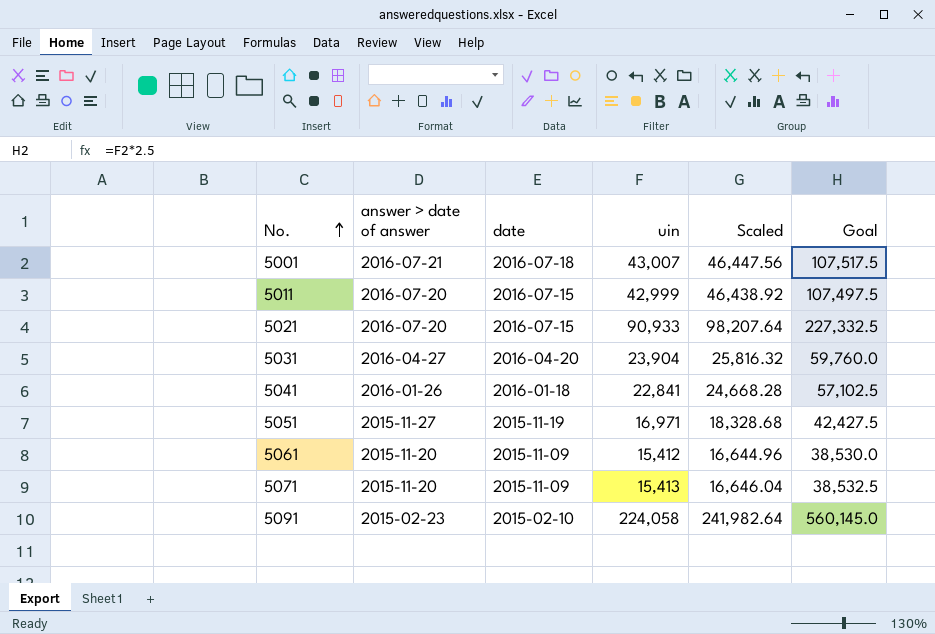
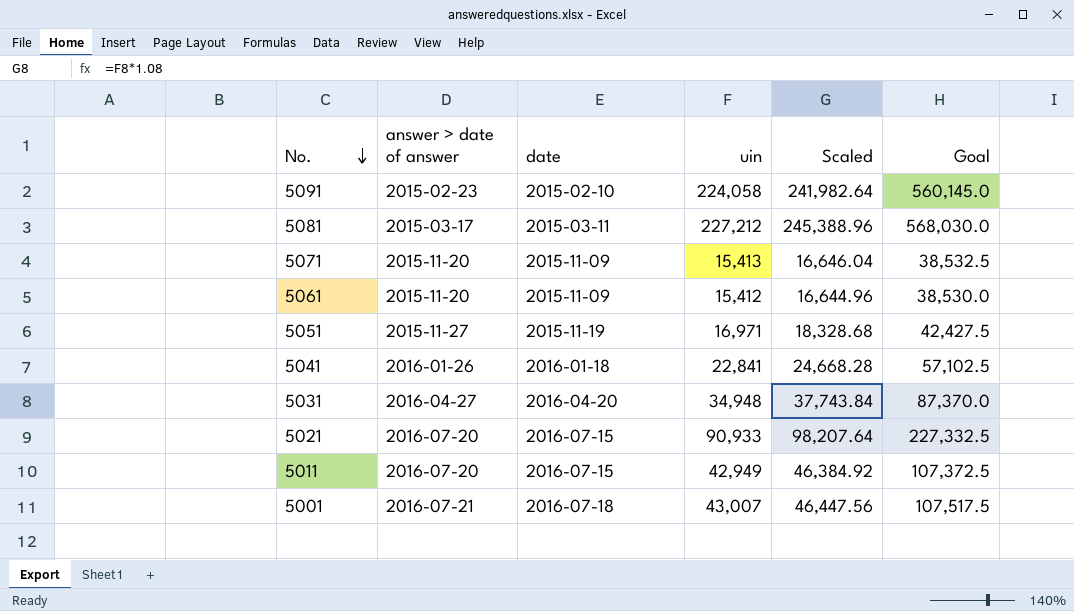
row order: No. ascending -> No. descending
row 5081: none -> 2015-03-17 | 2015-03-11 | 227,212 | 245,388.96 | 568,030.0
5031 | uin: 23,904 -> 34,948
5031 | Scaled: 25,816.32 -> 37,743.84
5031 | Goal: 59,760.0 -> 87,370.0
5011 | uin: 42,999 -> 42,949
5011 | Scaled: 46,438.92 -> 46,384.92
5011 | Goal: 107,497.5 -> 107,372.5

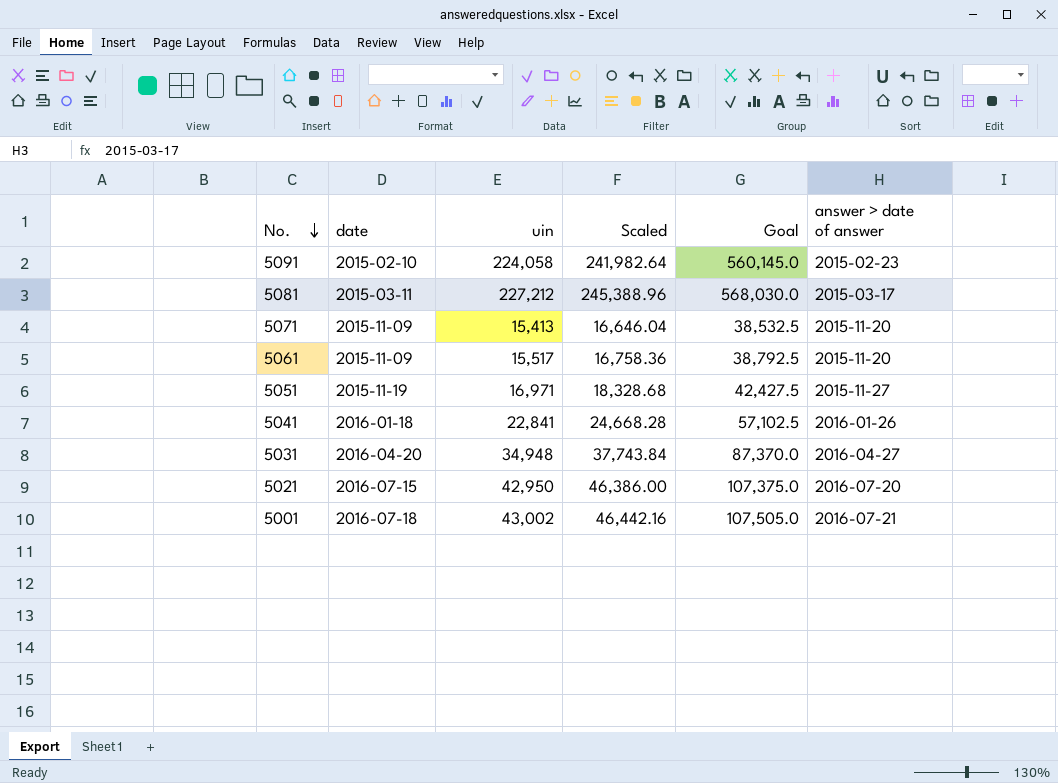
column answer > date of answer | position: 2 -> 6
row 5011: 2016-07-20 | 2016-07-15 | 42,949 | 46,384.92 | 107,372.5 -> none
5061 | uin: 15,412 -> 15,517
5061 | Scaled: 16,644.96 -> 16,758.36
5061 | Goal: 38,530.0 -> 38,792.5
5021 | uin: 90,933 -> 42,950
5021 | Scaled: 98,207.64 -> 46,386.00
5021 | Goal: 227,332.5 -> 107,375.0
5001 | uin: 43,007 -> 43,002
5001 | Scaled: 46,447.56 -> 46,442.16
5001 | Goal: 107,517.5 -> 107,505.0

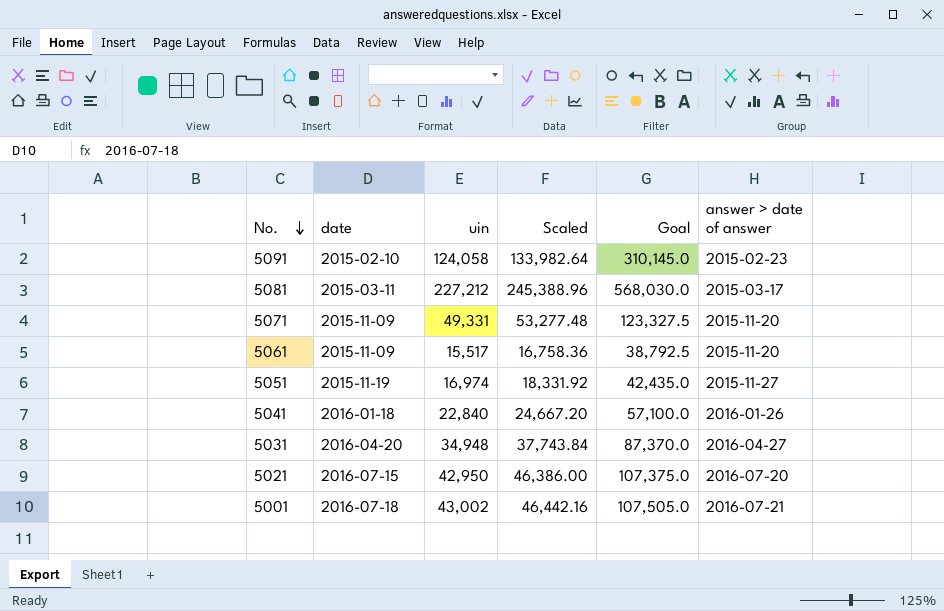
5091 | uin: 224,058 -> 124,058
5091 | Scaled: 241,982.64 -> 133,982.64
5091 | Goal: 560,145.0 -> 310,145.0
5071 | uin: 15,413 -> 49,331
5071 | Scaled: 16,646.04 -> 53,277.48
5071 | Goal: 38,532.5 -> 123,327.5
5051 | uin: 16,971 -> 16,974
5051 | Scaled: 18,328.68 -> 18,331.92
5051 | Goal: 42,427.5 -> 42,435.0
5041 | uin: 22,841 -> 22,840
5041 | Scaled: 24,668.28 -> 24,667.20
5041 | Goal: 57,102.5 -> 57,100.0

